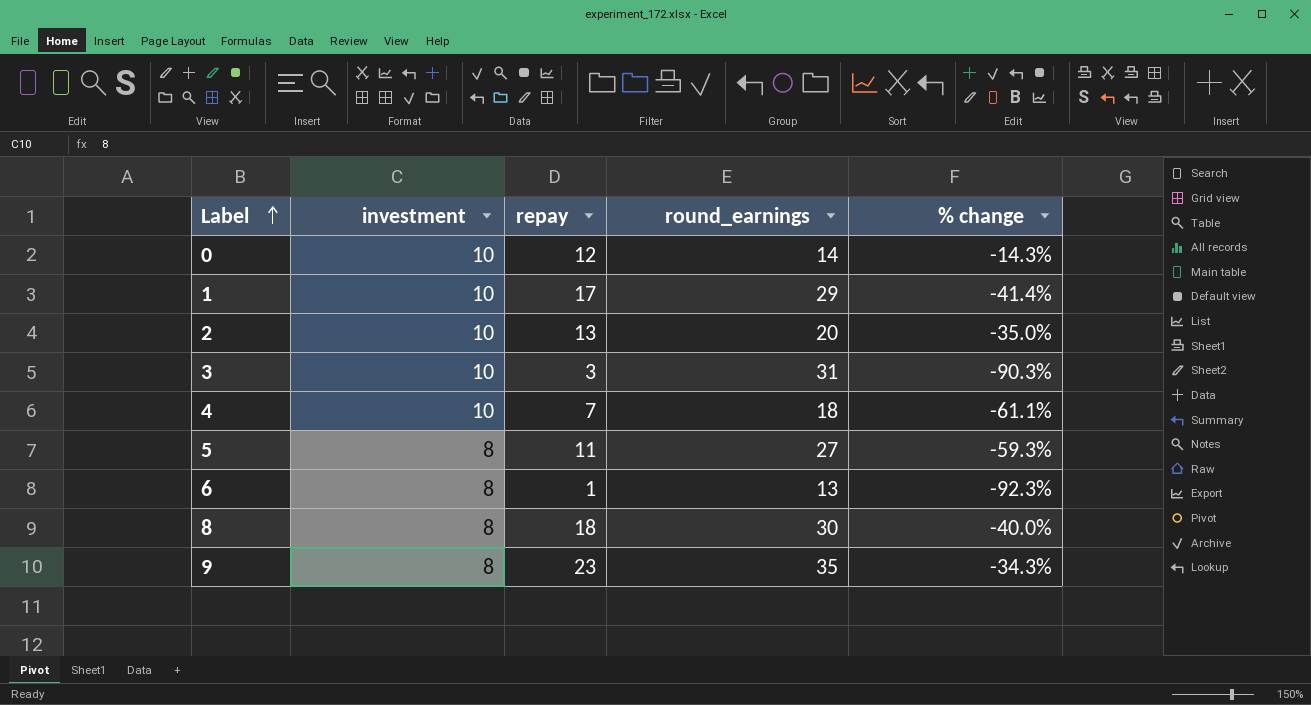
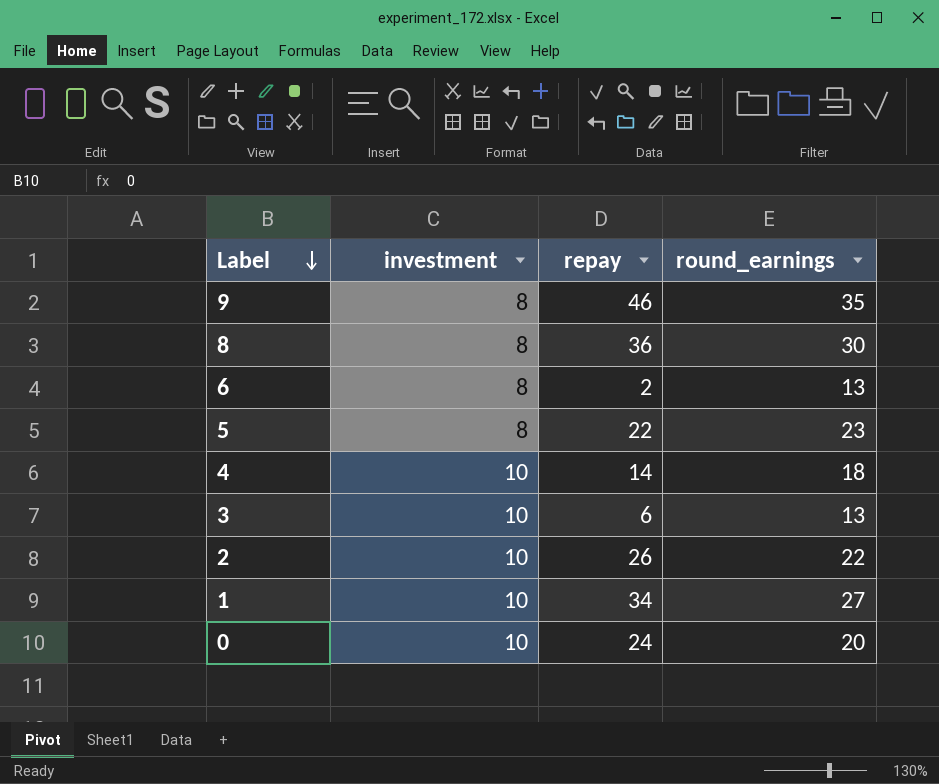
row order: Label ascending -> Label descending
column % change | formula: ([repay] - [round_earnings]) / [round_earnings] -> none
9 | repay: 23 -> 46
8 | repay: 18 -> 36
6 | repay: 1 -> 2
5 | repay: 11 -> 22
5 | round_earnings: 27 -> 23
4 | repay: 7 -> 14
3 | repay: 3 -> 6
3 | round_earnings: 31 -> 13
2 | repay: 13 -> 26
2 | round_earnings: 20 -> 22
1 | repay: 17 -> 34
1 | round_earnings: 29 -> 27
0 | repay: 12 -> 24
0 | round_earnings: 14 -> 20

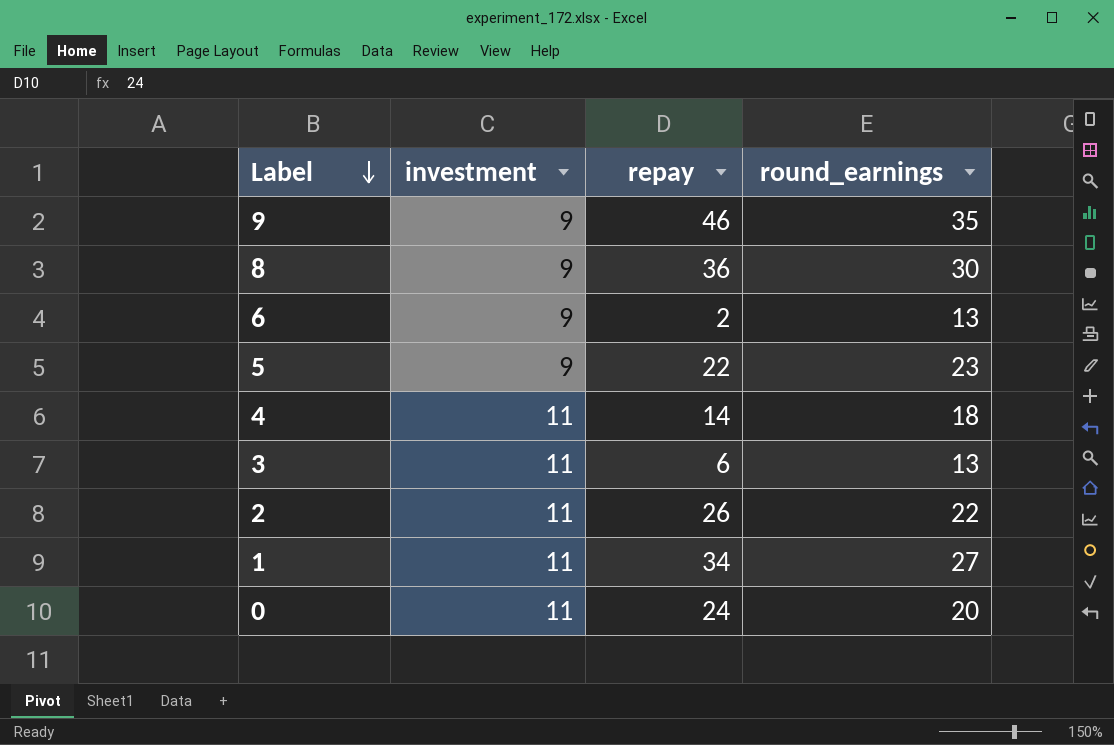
9 | investment: 8 -> 9
8 | investment: 8 -> 9
6 | investment: 8 -> 9
5 | investment: 8 -> 9
4 | investment: 10 -> 11
3 | investment: 10 -> 11
2 | investment: 10 -> 11
1 | investment: 10 -> 11
0 | investment: 10 -> 11

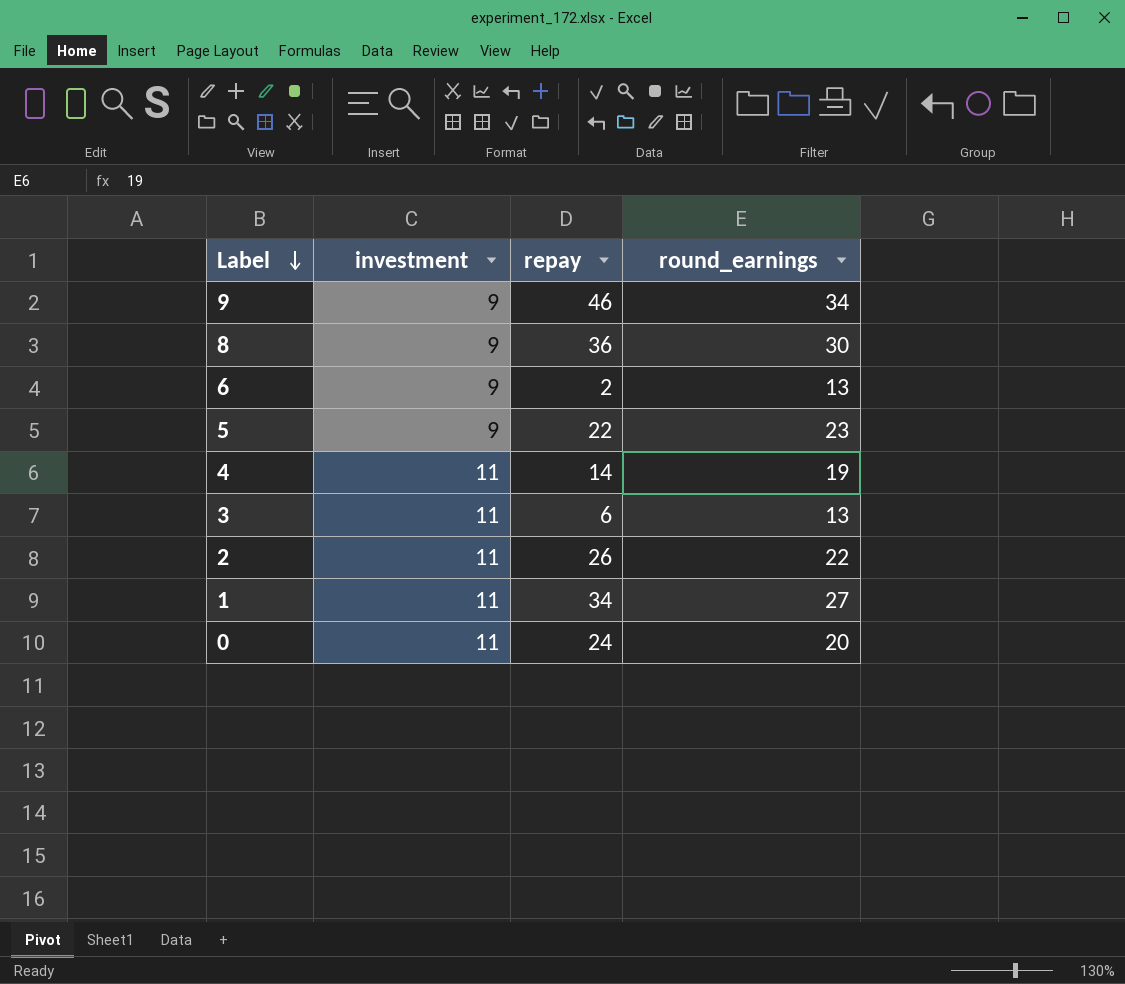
9 | round_earnings: 35 -> 34
4 | round_earnings: 18 -> 19

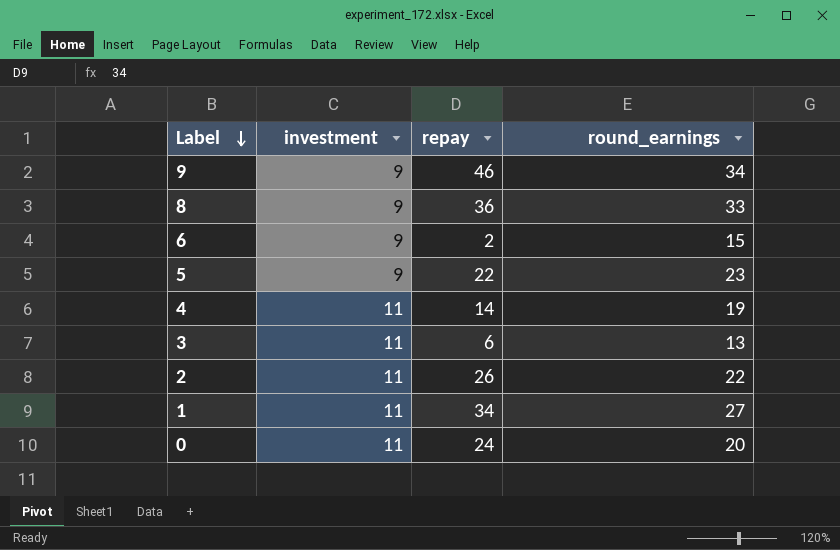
8 | round_earnings: 30 -> 33
6 | round_earnings: 13 -> 15

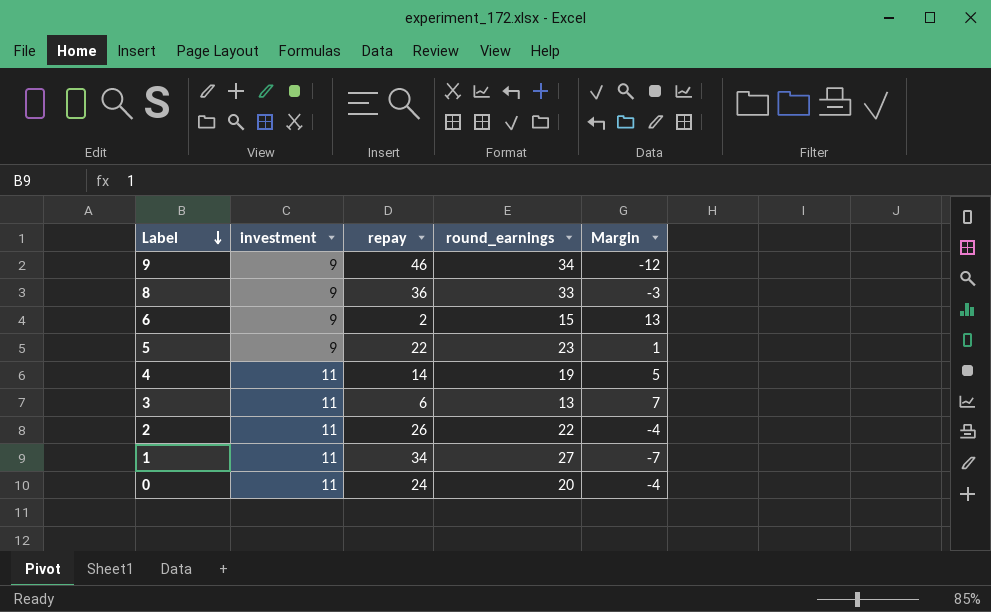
column Margin | formula: none -> [round_earnings] - [repay]

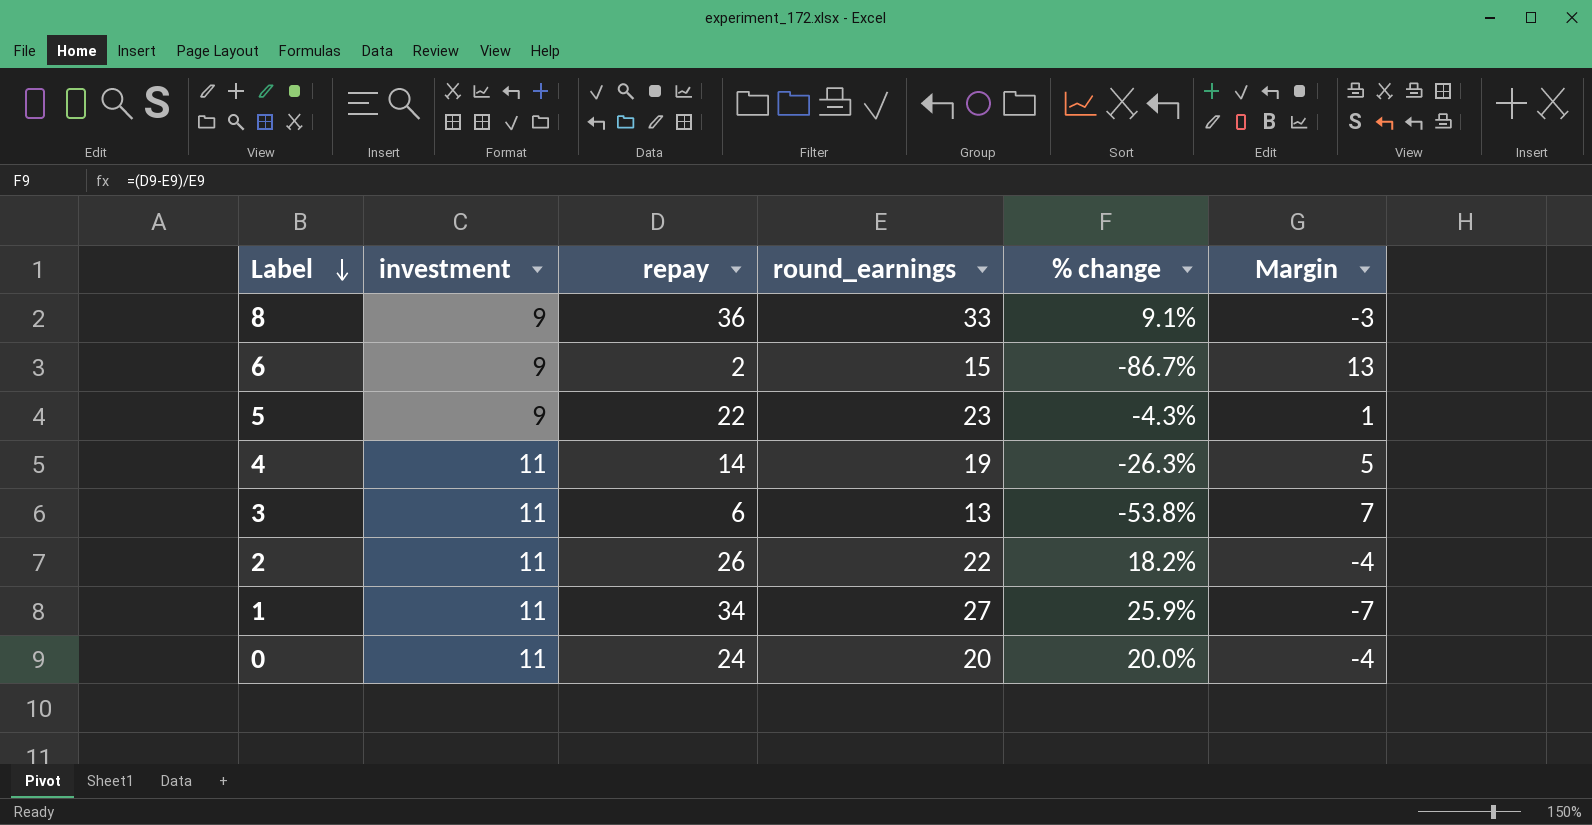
column % change | formula: none -> ([repay] - [round_earnings]) / [round_earnings]
row 9: 9 | 46 | 34 | -12 -> none

